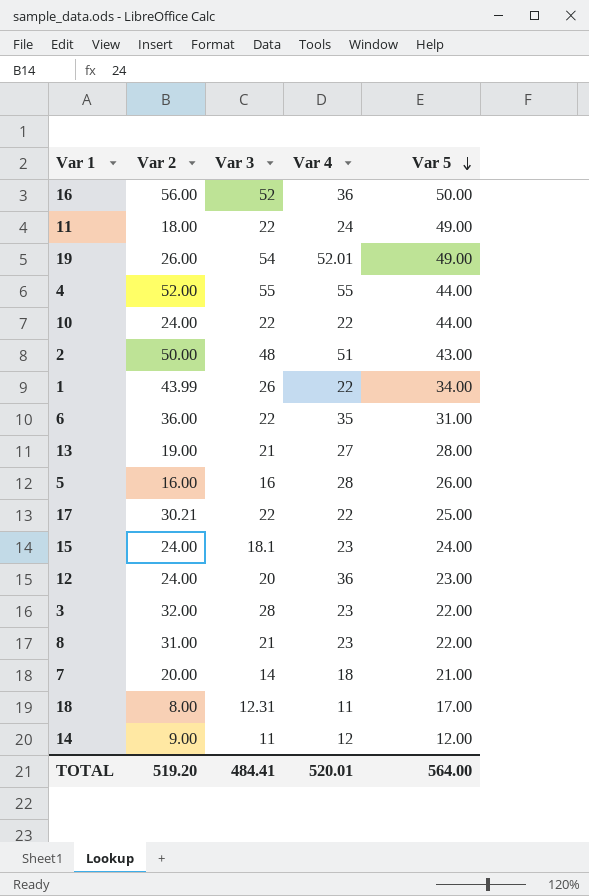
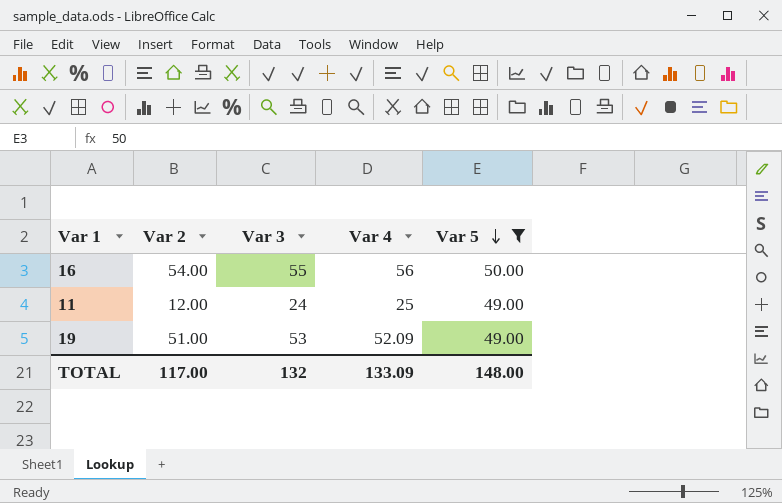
filter: none -> Var 5 >= 49.00
16 | Var 2: 56.00 -> 54.00
16 | Var 3: 52 -> 55
16 | Var 4: 36 -> 56
11 | Var 2: 18.00 -> 12.00
11 | Var 3: 22 -> 24
11 | Var 4: 24 -> 25
19 | Var 2: 26.00 -> 51.00
19 | Var 3: 54 -> 53
19 | Var 4: 52.01 -> 52.09
TOTAL | Var 2: 519.20 -> 117.00
TOTAL | Var 3: 484.41 -> 132
TOTAL | Var 4: 520.01 -> 133.09
TOTAL | Var 5: 564.00 -> 148.00

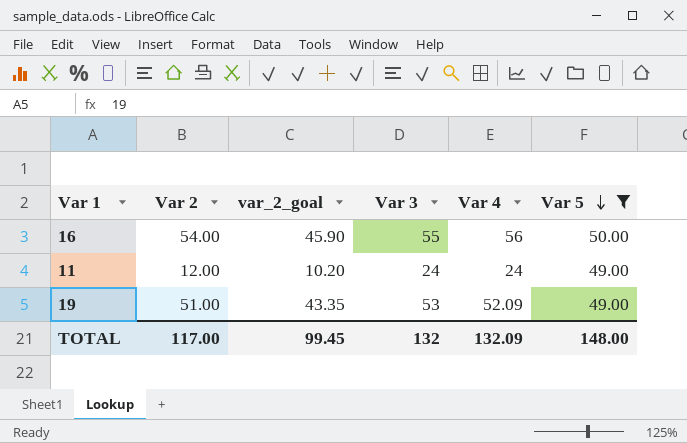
column var_2_goal | formula: none -> [Var 2] * 0.85
11 | Var 4: 25 -> 24
TOTAL | Var 4: 133.09 -> 132.09

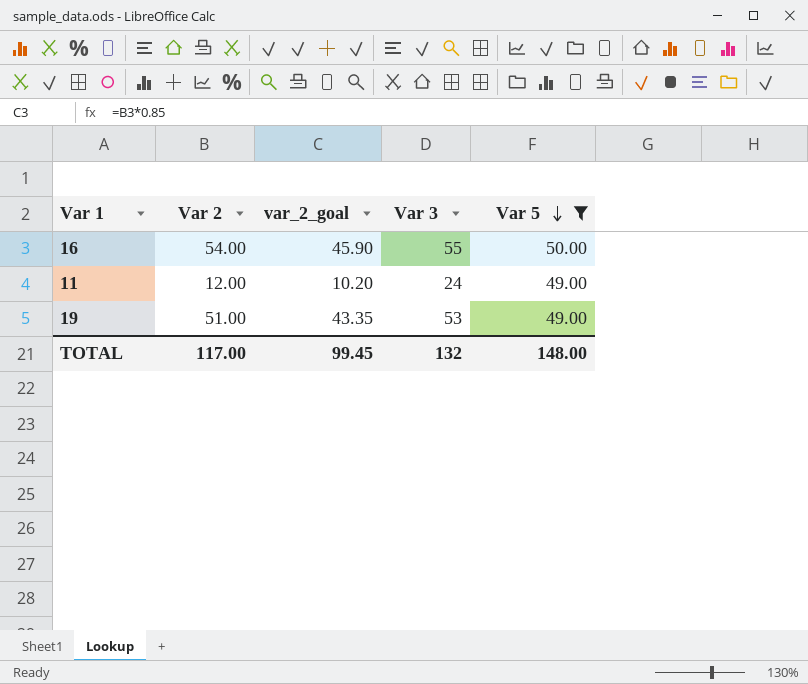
column Var 4 | position: 5 -> none

